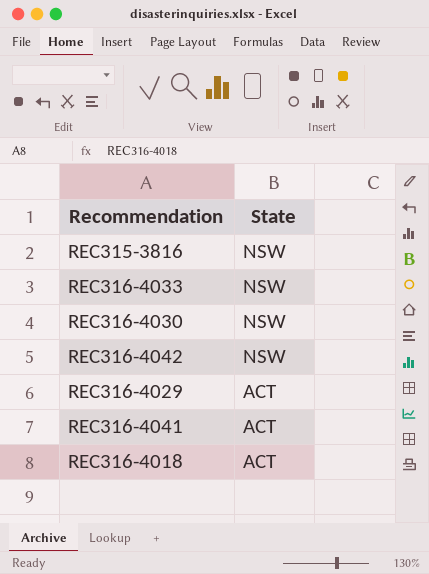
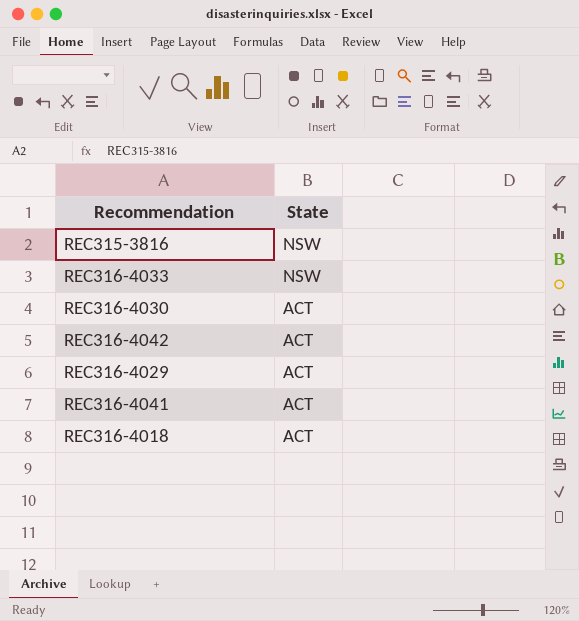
REC316-4030 | State: NSW -> ACT
REC316-4042 | State: NSW -> ACT

